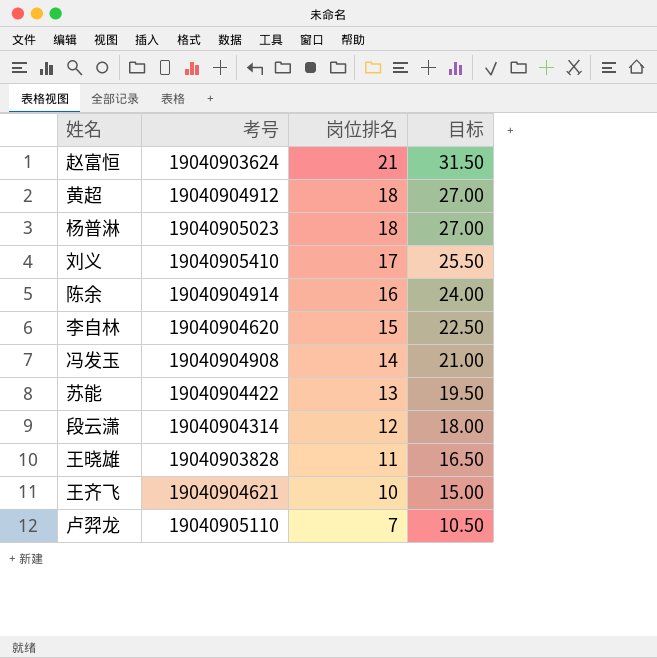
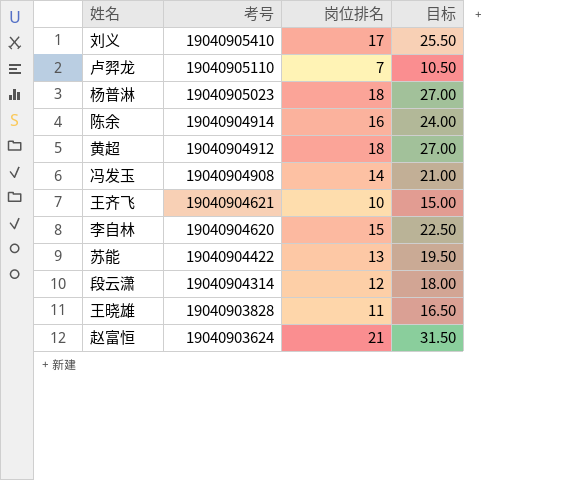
row order: 岗位排名 descending -> 考号 descending

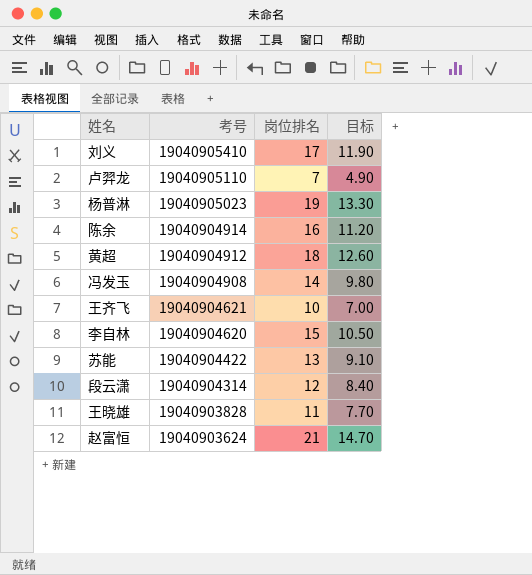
column 目标 | formula: [岗位排名] * 1.5 -> [岗位排名] * 0.7
杨普淋 | 岗位排名: 18 -> 19

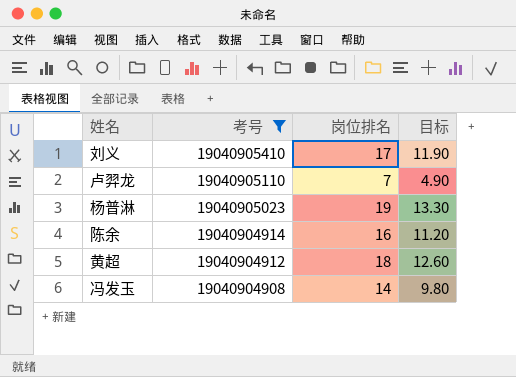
filter: none -> 考号 >= 19040904908

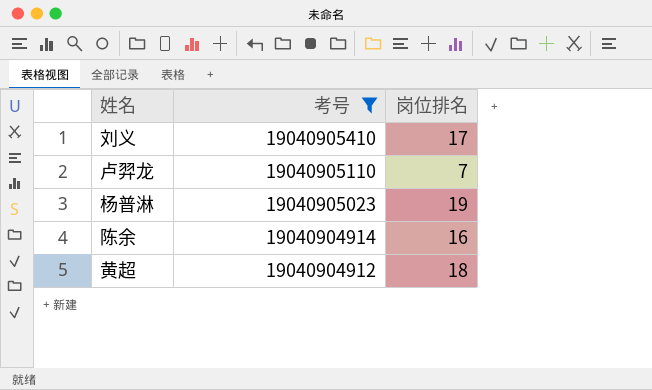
column 目标 | formula: [岗位排名] * 0.7 -> none
row 冯发玉: 19040904908 | 14 | 9.80 -> none

